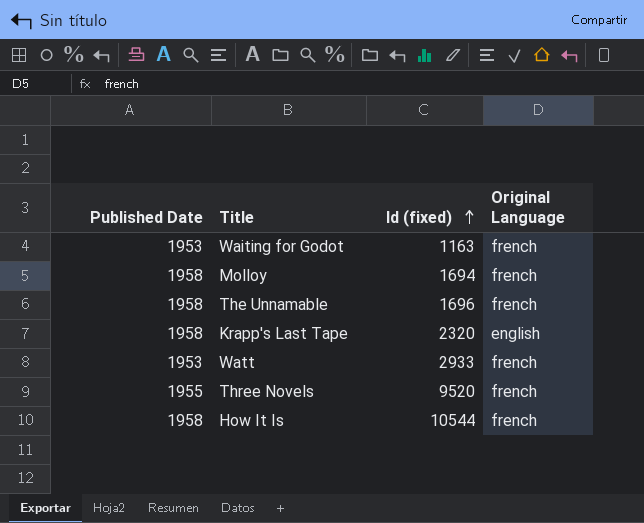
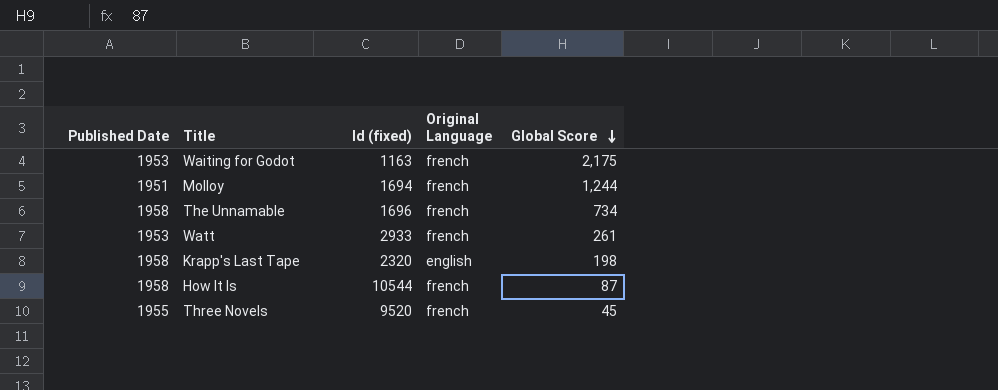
row order: Id (fixed) ascending -> Global Score descending
column Global Score | position: none -> 5
Molloy | Published Date: 1958 -> 1951

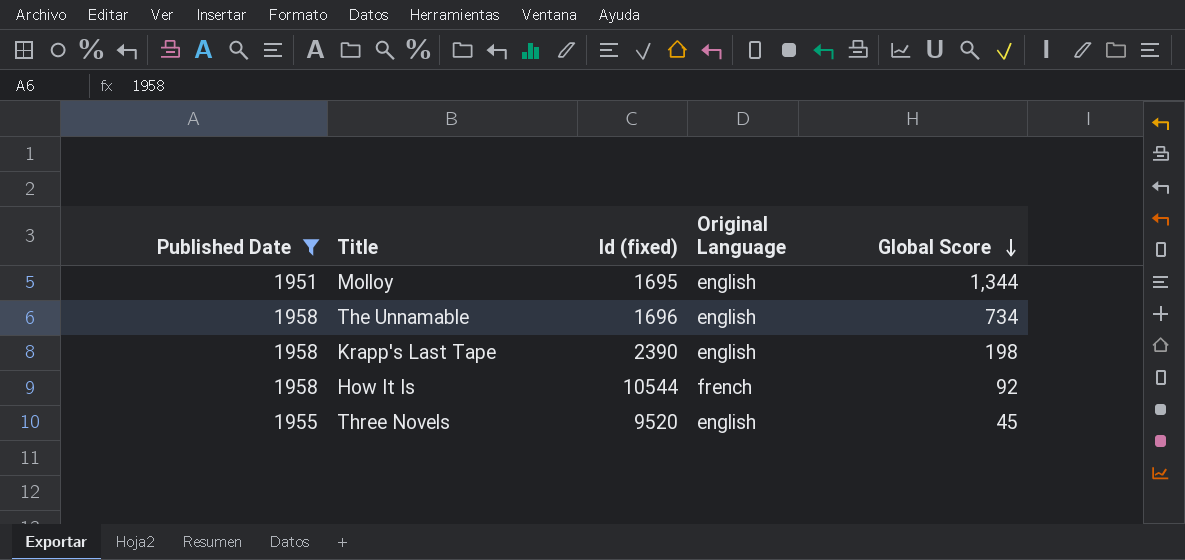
filter: none -> Published Date != 1953
Molloy | Id (fixed): 1694 -> 1695
Molloy | Original Language: french -> english
Molloy | Global Score: 1,244 -> 1,344
The Unnamable | Original Language: french -> english
Krapp's Last Tape | Id (fixed): 2320 -> 2390
How It Is | Global Score: 87 -> 92
Three Novels | Original Language: french -> english

